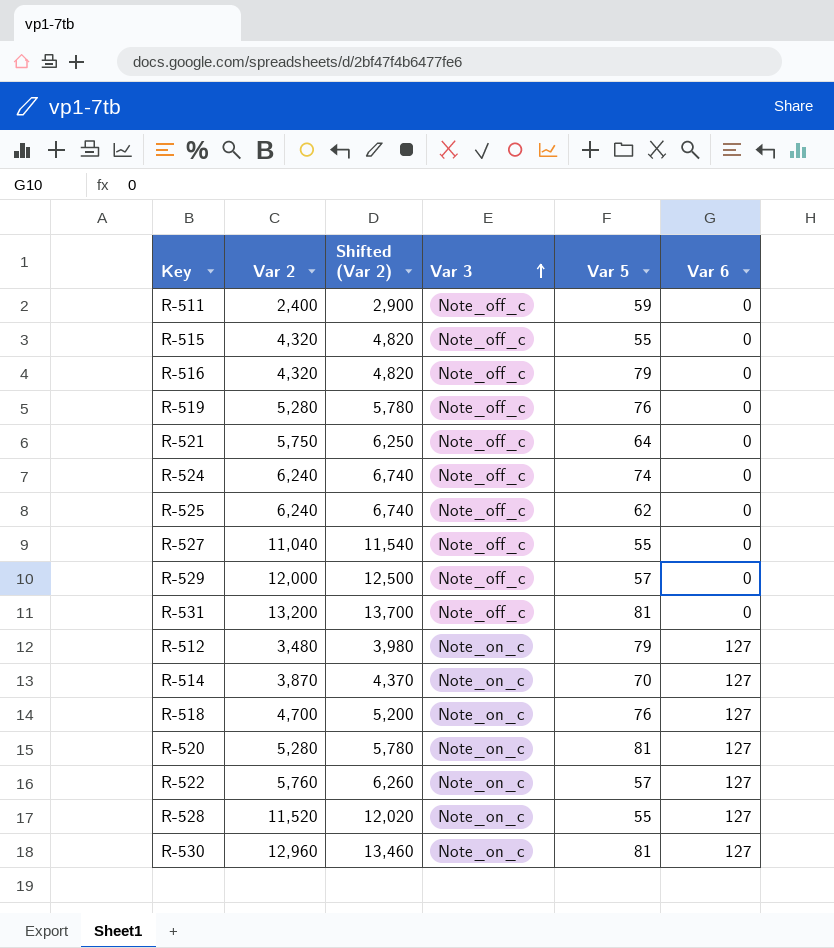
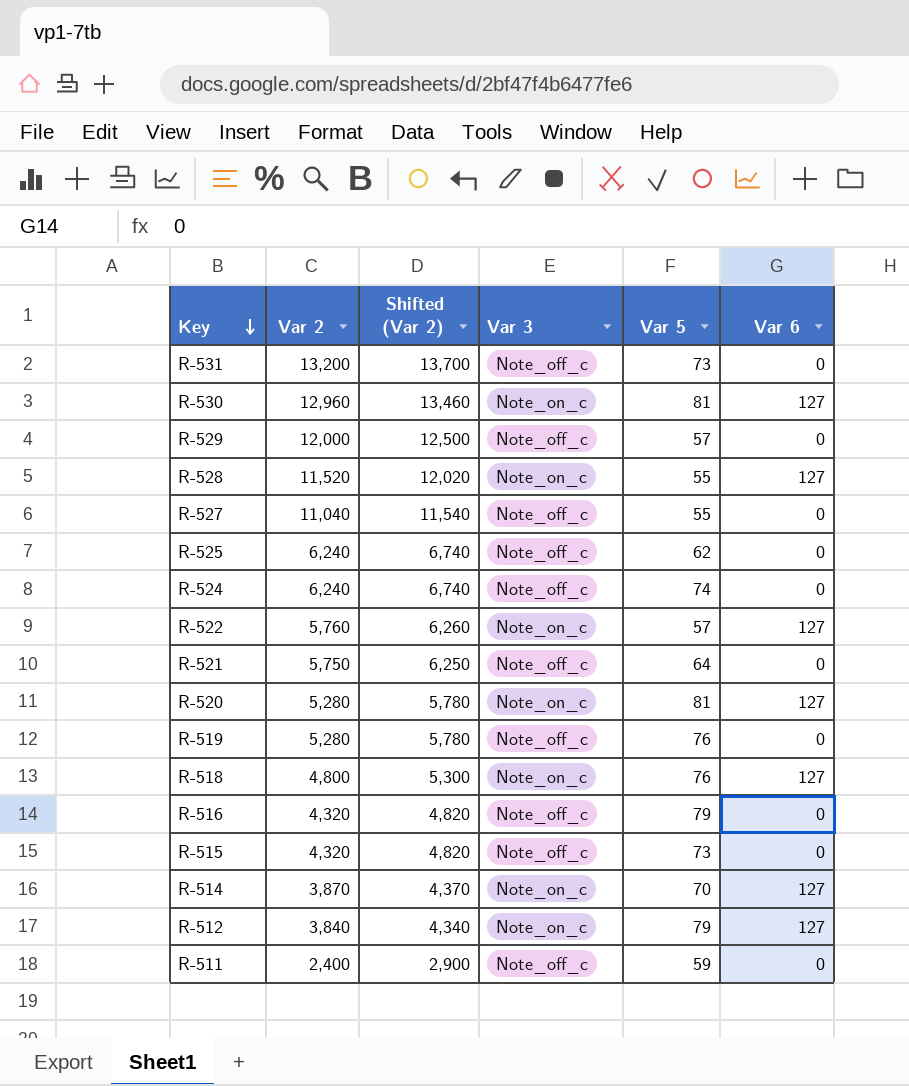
row order: Var 3 ascending -> Key descending
R-531 | Var 5: 81 -> 73
R-518 | Var 2: 4,700 -> 4,800
R-518 | Shifted (Var 2): 5,200 -> 5,300
R-515 | Var 5: 55 -> 73
R-512 | Var 2: 3,480 -> 3,840
R-512 | Shifted (Var 2): 3,980 -> 4,340

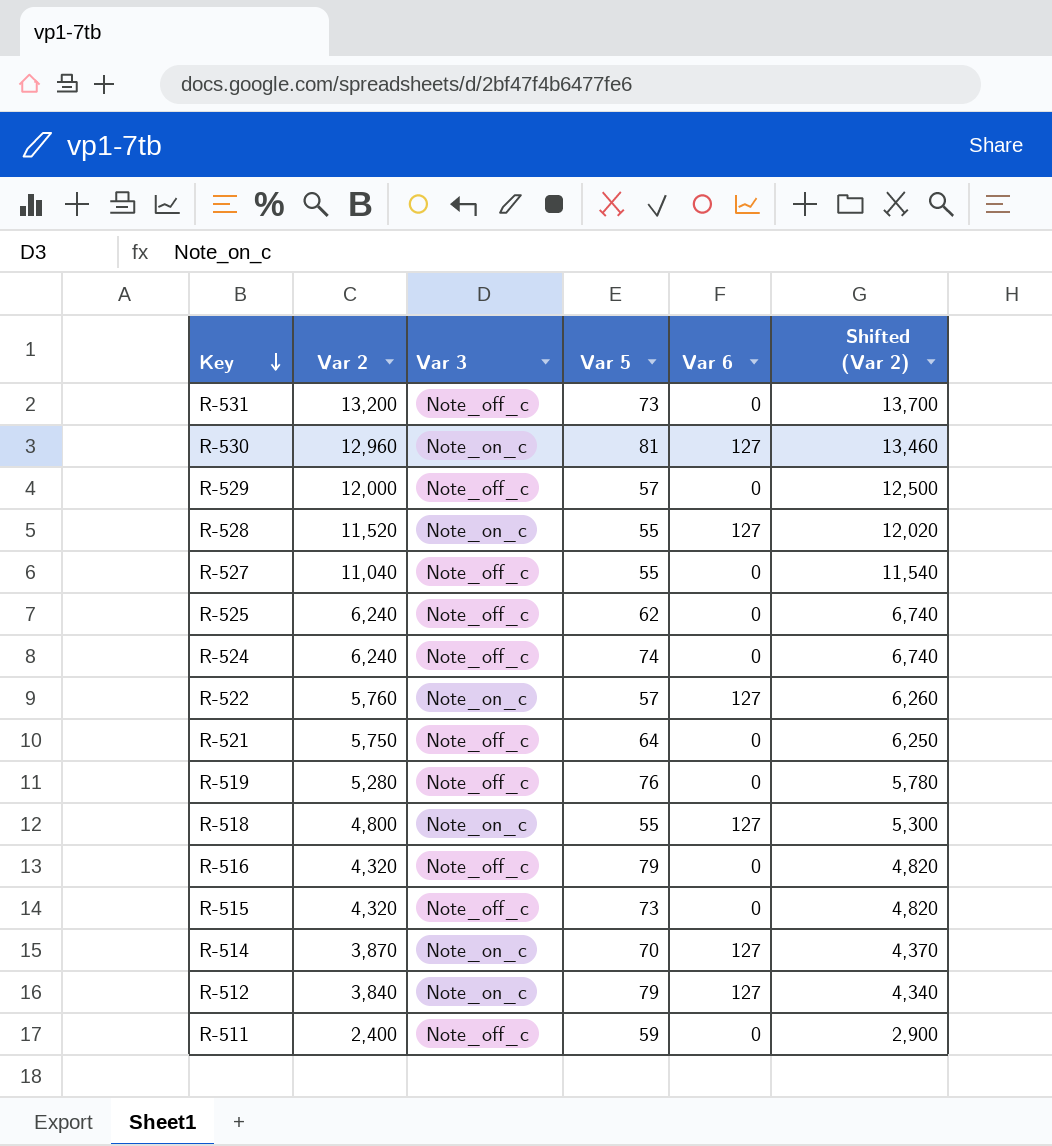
column Shifted (Var 2) | position: 3 -> 6
row R-520: 5,280 | 5,780 | Note_on_c | 81 | 127 -> none
R-518 | Var 5: 76 -> 55

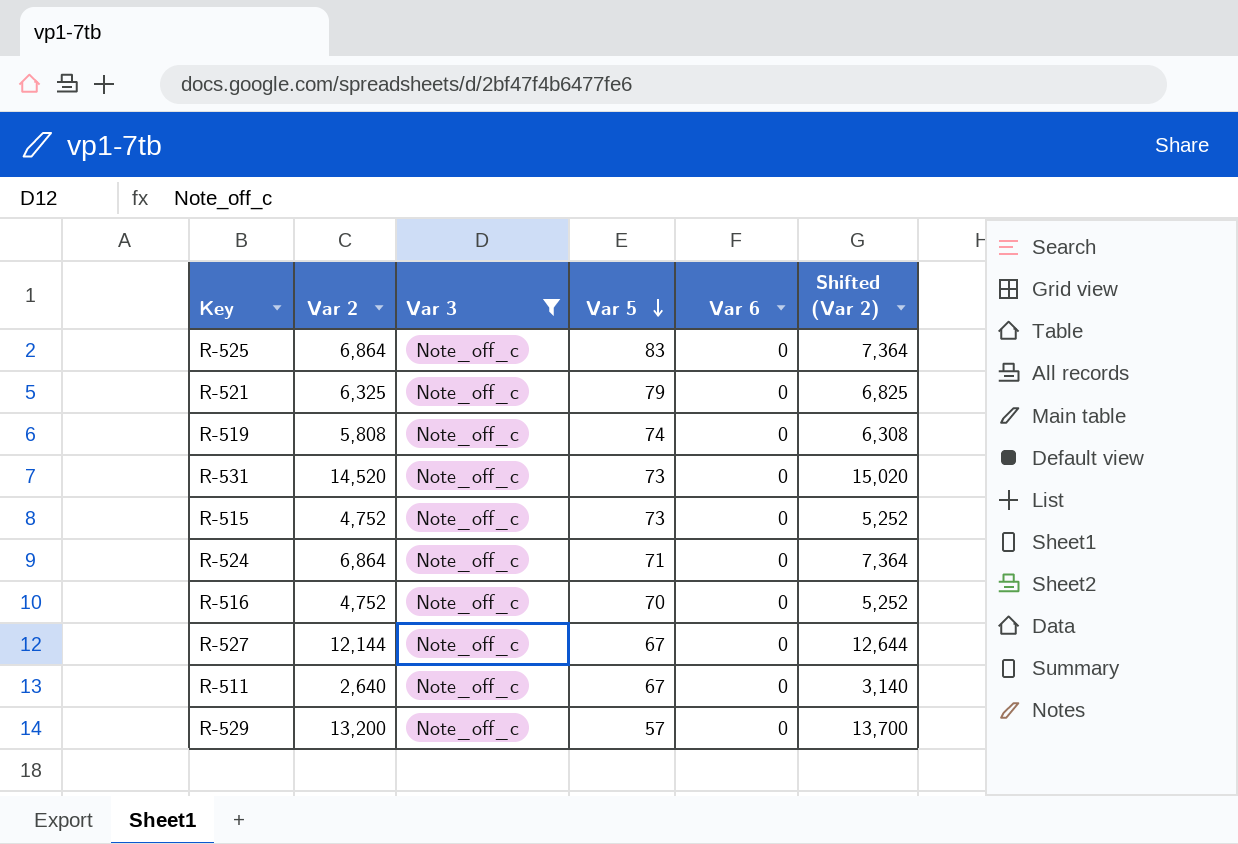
filter: none -> Var 3 = Note_off_c
row order: Key descending -> Var 5 descending
R-525 | Var 2: 6,240 -> 6,864
R-525 | Var 5: 62 -> 83
R-525 | Shifted (Var 2): 6,740 -> 7,364
R-521 | Var 2: 5,750 -> 6,325
R-521 | Var 5: 64 -> 79
R-521 | Shifted (Var 2): 6,250 -> 6,825
R-519 | Var 2: 5,280 -> 5,808
R-519 | Var 5: 76 -> 74
R-519 | Shifted (Var 2): 5,780 -> 6,308
R-531 | Var 2: 13,200 -> 14,520
R-531 | Shifted (Var 2): 13,700 -> 15,020
R-515 | Var 2: 4,320 -> 4,752
R-515 | Shifted (Var 2): 4,820 -> 5,252
R-524 | Var 2: 6,240 -> 6,864
R-524 | Var 5: 74 -> 71
R-524 | Shifted (Var 2): 6,740 -> 7,364
R-516 | Var 2: 4,320 -> 4,752
R-516 | Var 5: 79 -> 70
R-516 | Shifted (Var 2): 4,820 -> 5,252
R-527 | Var 2: 11,040 -> 12,144
R-527 | Var 5: 55 -> 67
R-527 | Shifted (Var 2): 11,540 -> 12,644
R-511 | Var 2: 2,400 -> 2,640
R-511 | Var 5: 59 -> 67
R-511 | Shifted (Var 2): 2,900 -> 3,140
R-529 | Var 2: 12,000 -> 13,200
R-529 | Shifted (Var 2): 12,500 -> 13,700

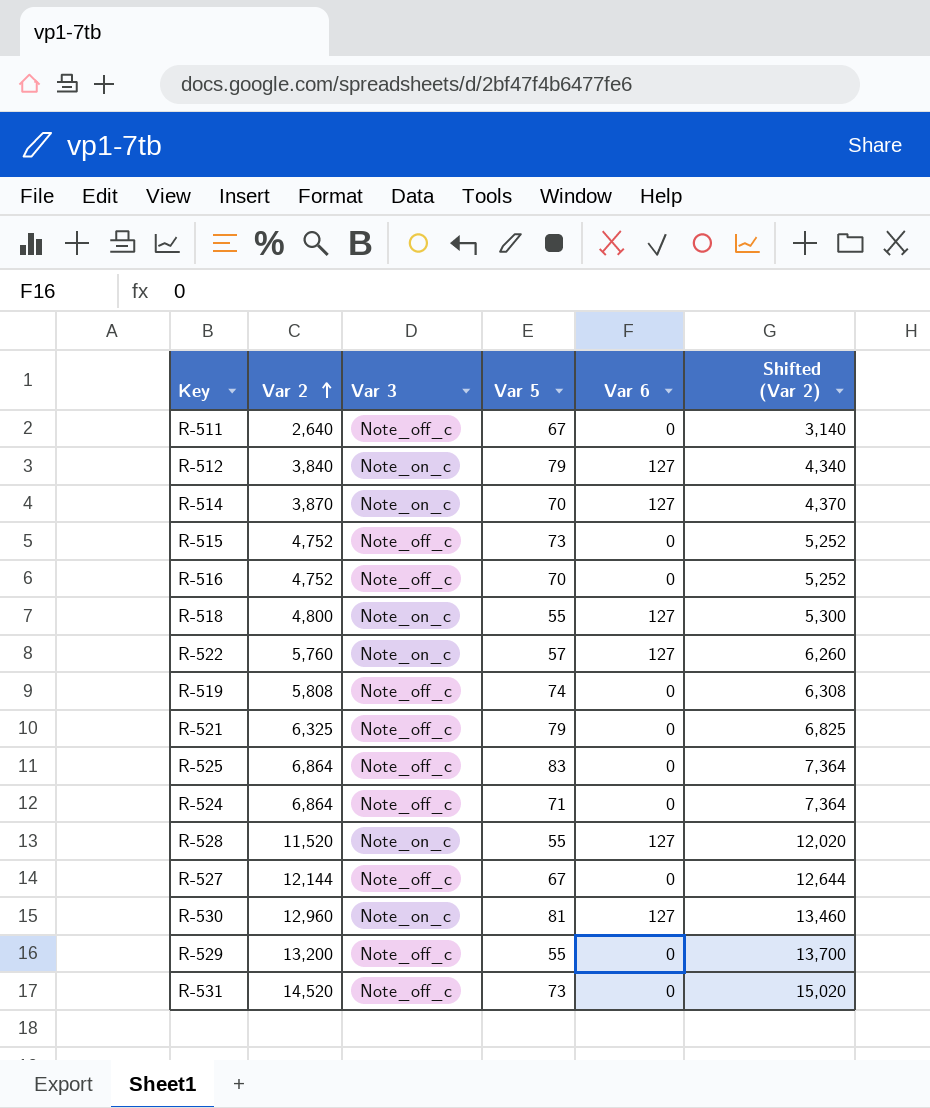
filter: Var 3 = Note_off_c -> none
row order: Var 5 descending -> Var 2 ascending
R-529 | Var 5: 57 -> 55

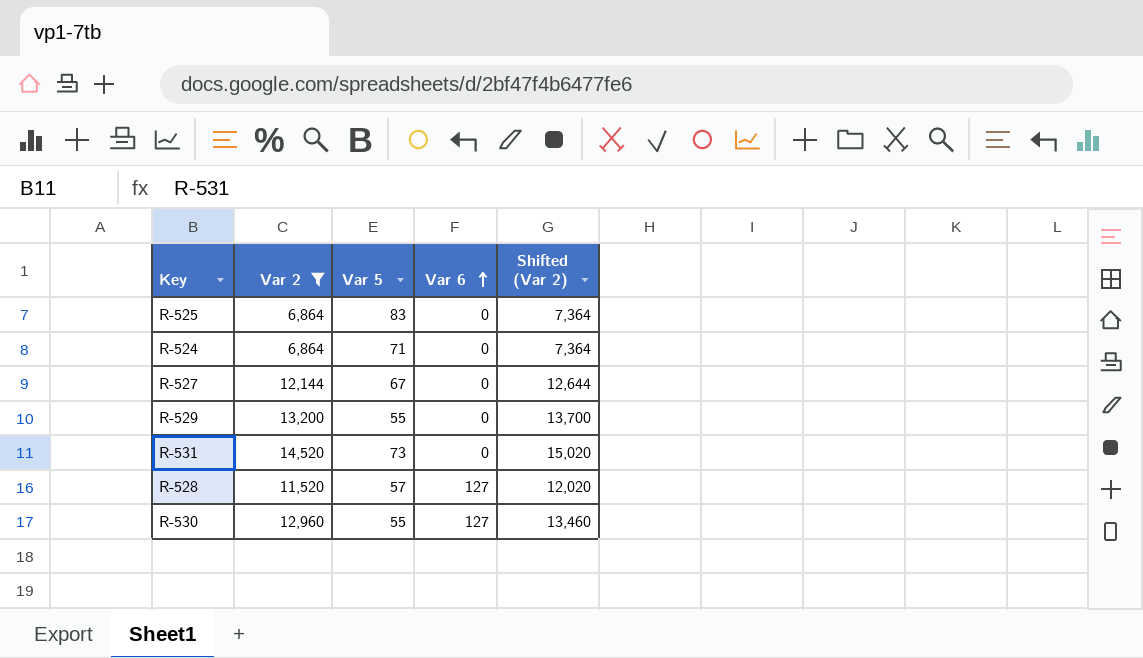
filter: none -> Var 2 >= 6,864
row order: Var 2 ascending -> Var 6 ascending
column Var 3 | position: 3 -> none
R-528 | Var 5: 55 -> 57
R-530 | Var 5: 81 -> 55

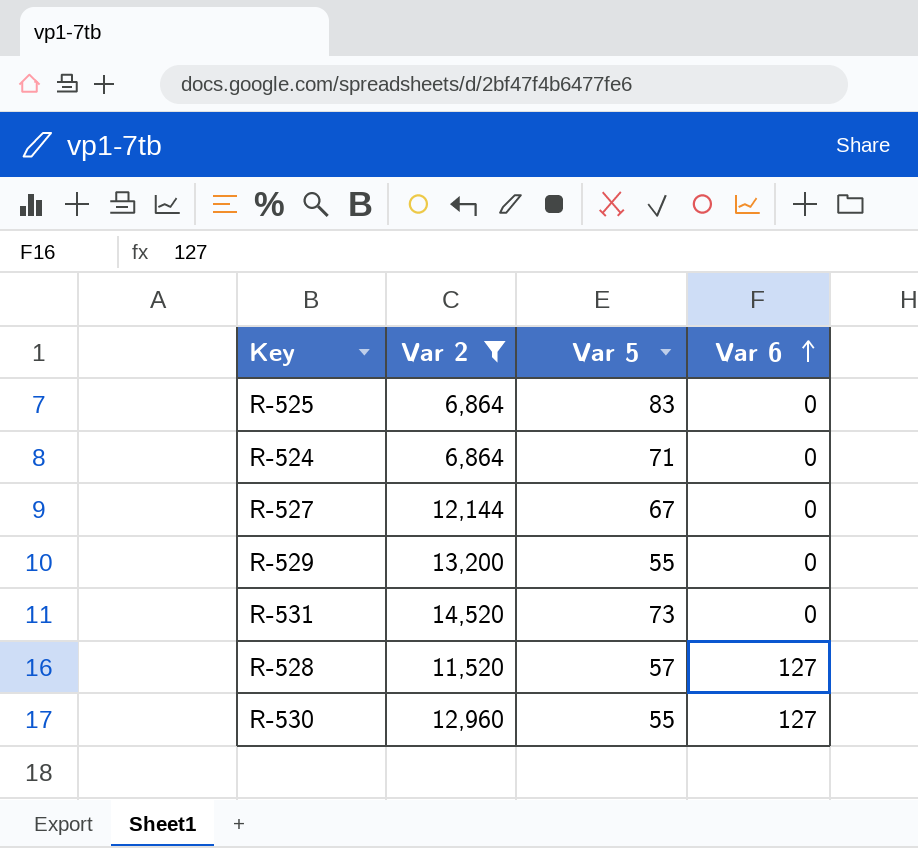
column Shifted (Var 2) | formula: [Var 2] + 500 -> none

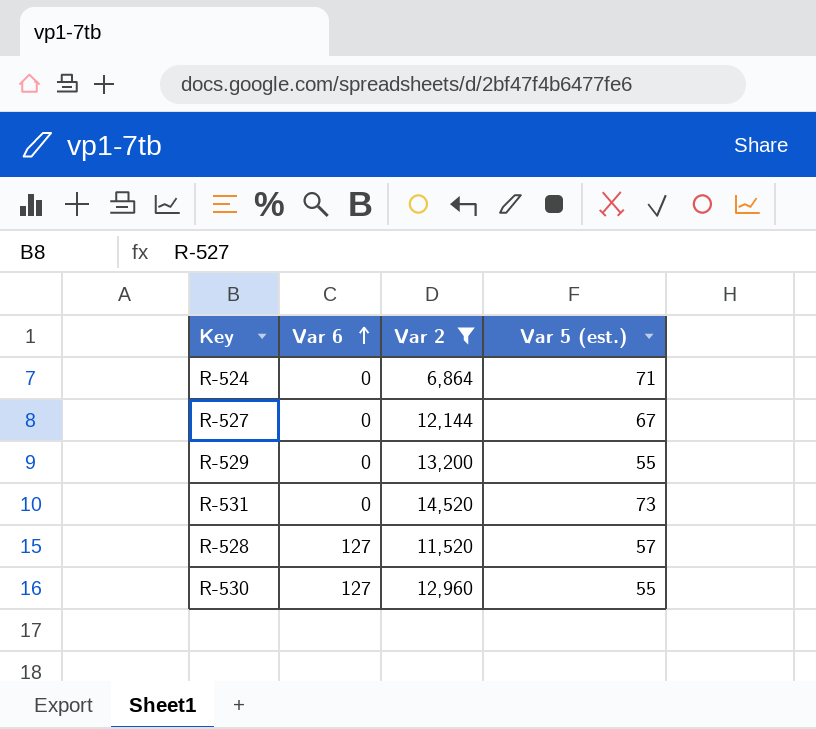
column Var 6 | position: 4 -> 2
column name: Var 5 -> Var 5 (est.)
row R-525: 6,864 | 83 | 0 -> none

